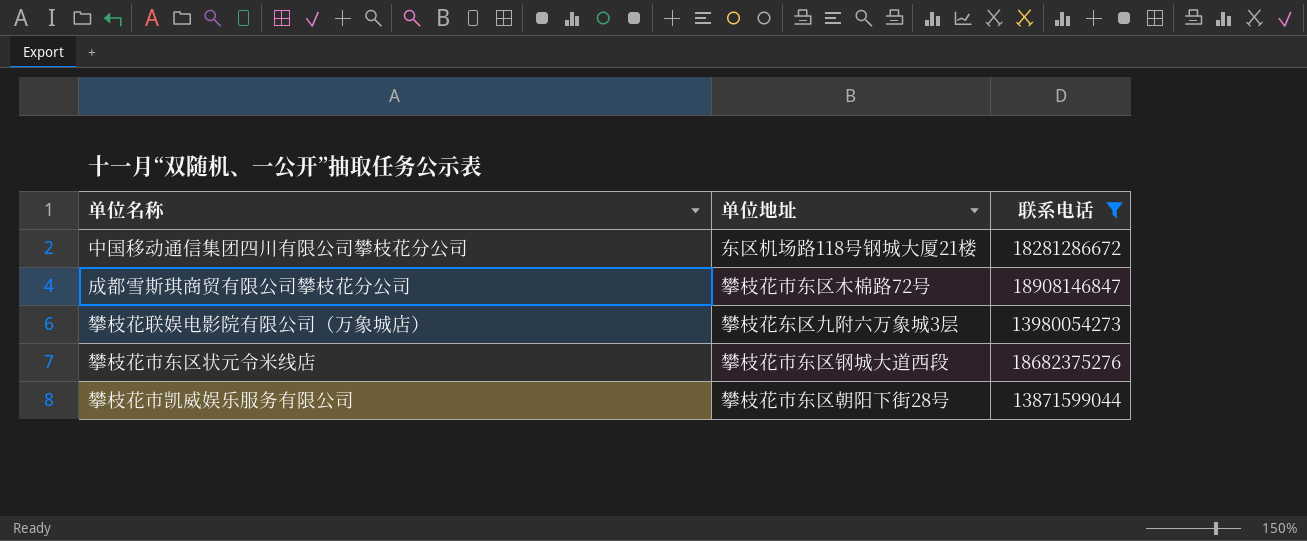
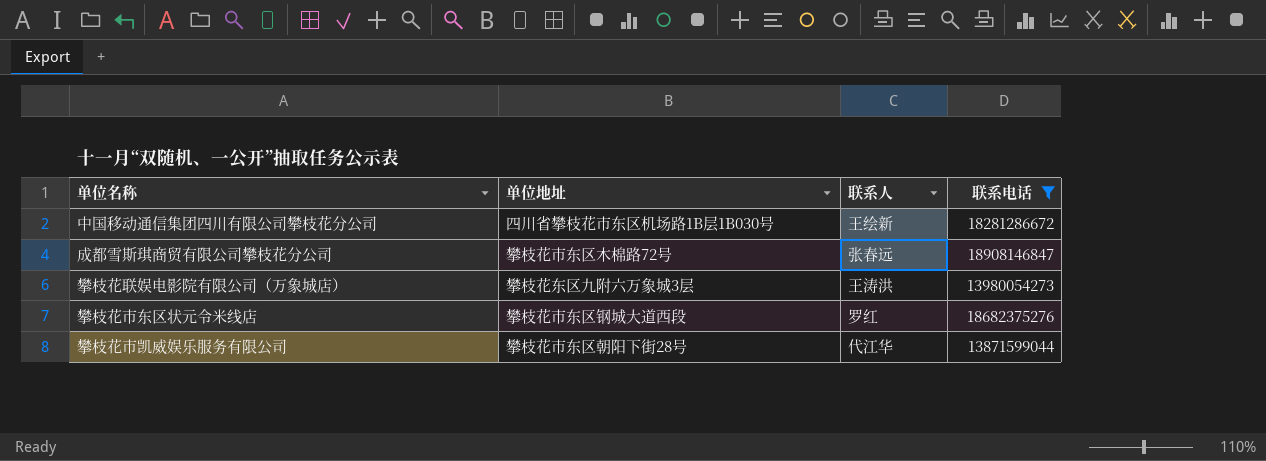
column 联系人 | position: none -> 3
中国移动通信集团四川有限公司攀枝花分公司 | 单位地址: 东区机场路118号钢城大厦21楼 -> 四川省攀枝花市东区机场路1B层1B030号

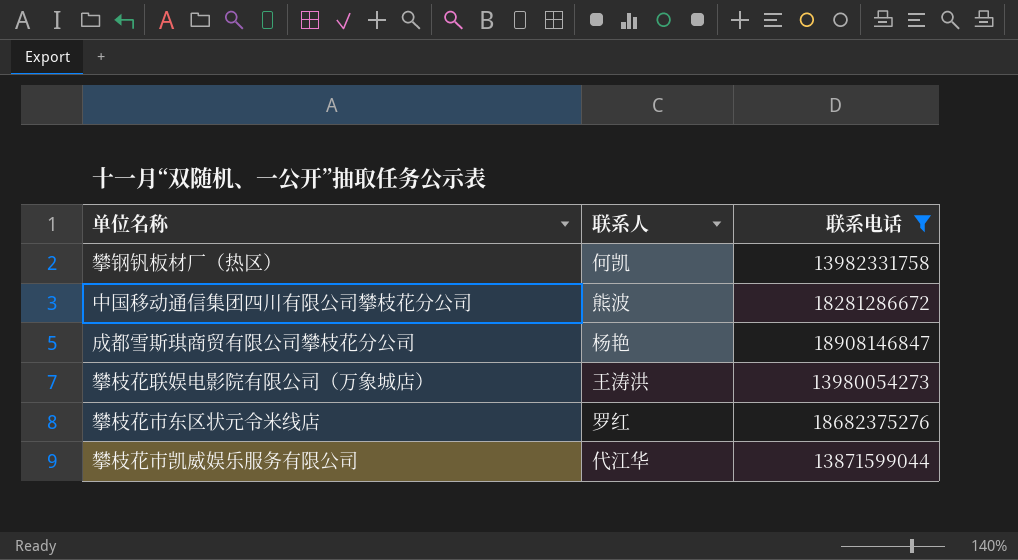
column 单位地址 | position: 2 -> none
row 攀钢钒板材厂（热区）: none -> 何凯 | 13982331758
中国移动通信集团四川有限公司攀枝花分公司 | 联系人: 王绘新 -> 熊波
成都雪斯琪商贸有限公司攀枝花分公司 | 联系人: 张春远 -> 杨艳

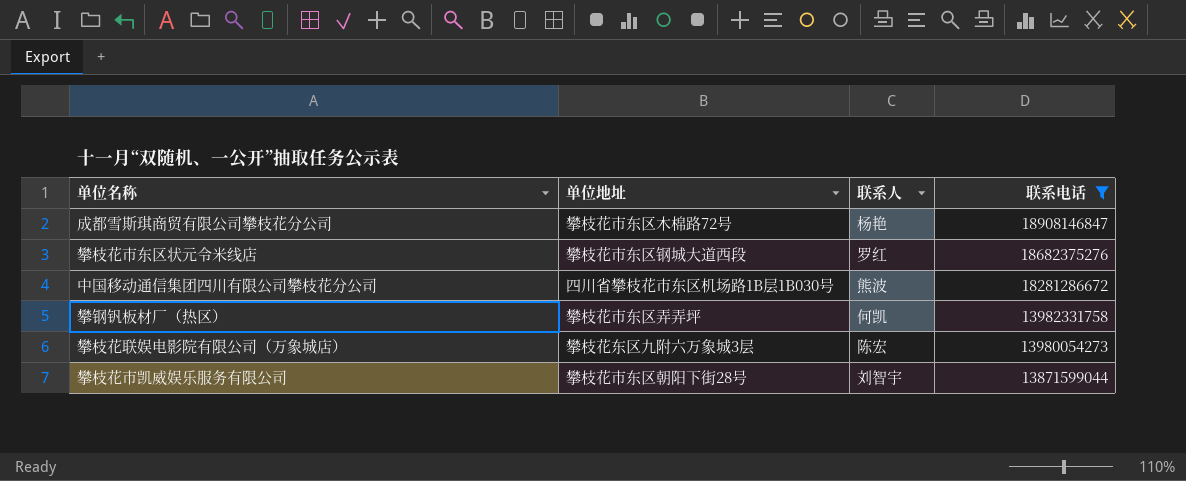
row order: none -> 联系电话 descending
column 单位地址 | position: none -> 2
攀枝花联娱电影院有限公司（万象城店） | 联系人: 王涛洪 -> 陈宏
攀枝花市凯威娱乐服务有限公司 | 联系人: 代江华 -> 刘智宇

